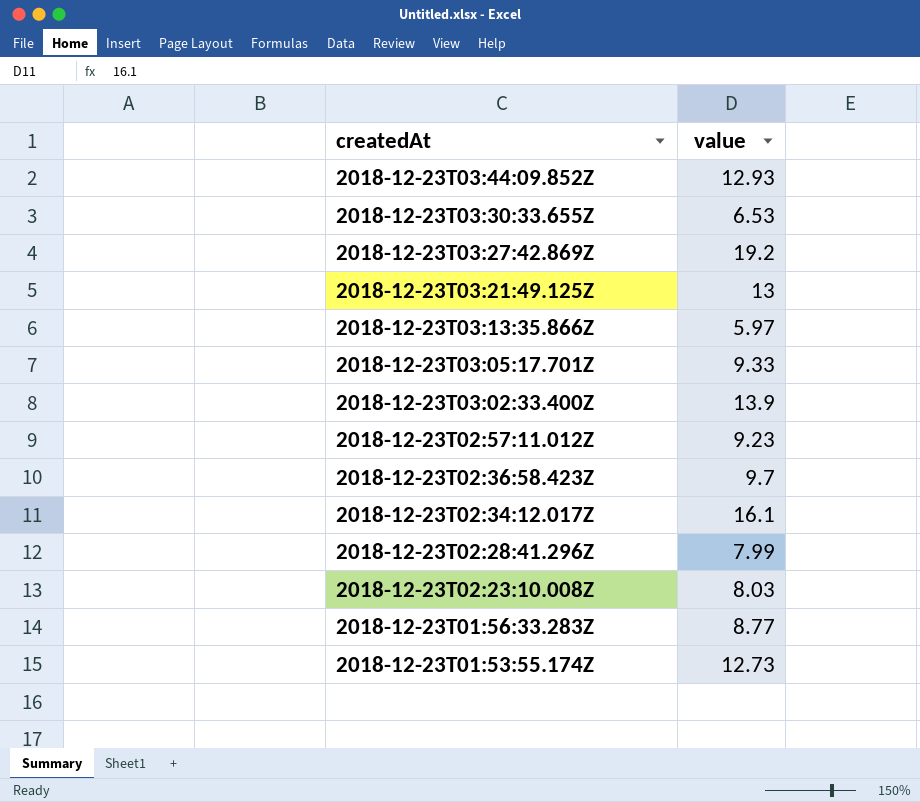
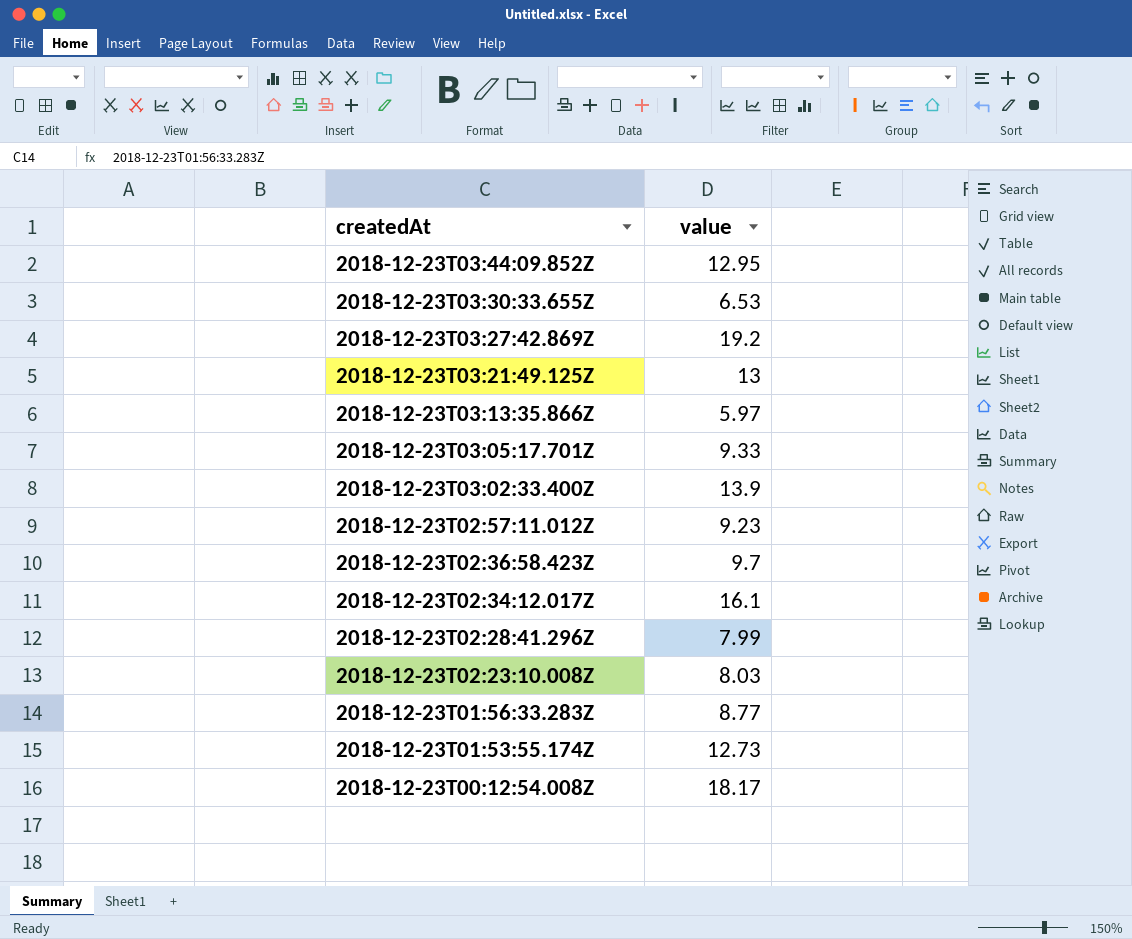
2018-12-23T03:44:09.852Z | value: 12.93 -> 12.95
row 2018-12-23T00:12:54.008Z: none -> 18.17

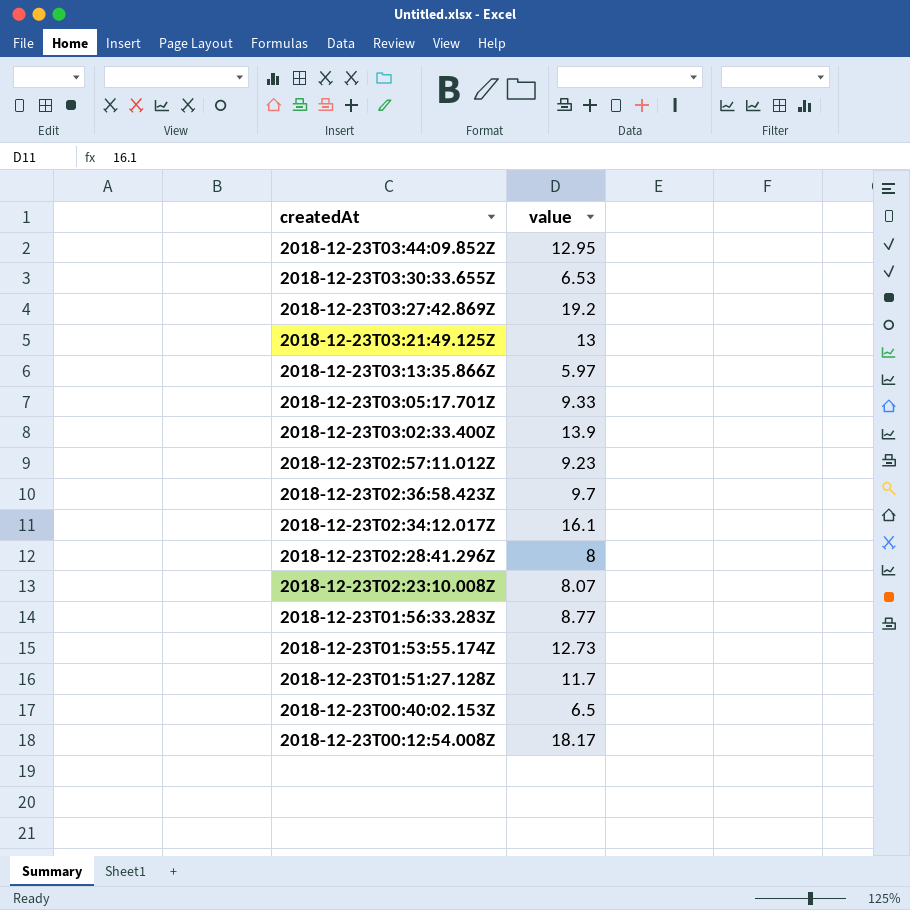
2018-12-23T02:28:41.296Z | value: 7.99 -> 8
2018-12-23T02:23:10.008Z | value: 8.03 -> 8.07
row 2018-12-23T01:51:27.128Z: none -> 11.7
row 2018-12-23T00:40:02.153Z: none -> 6.5

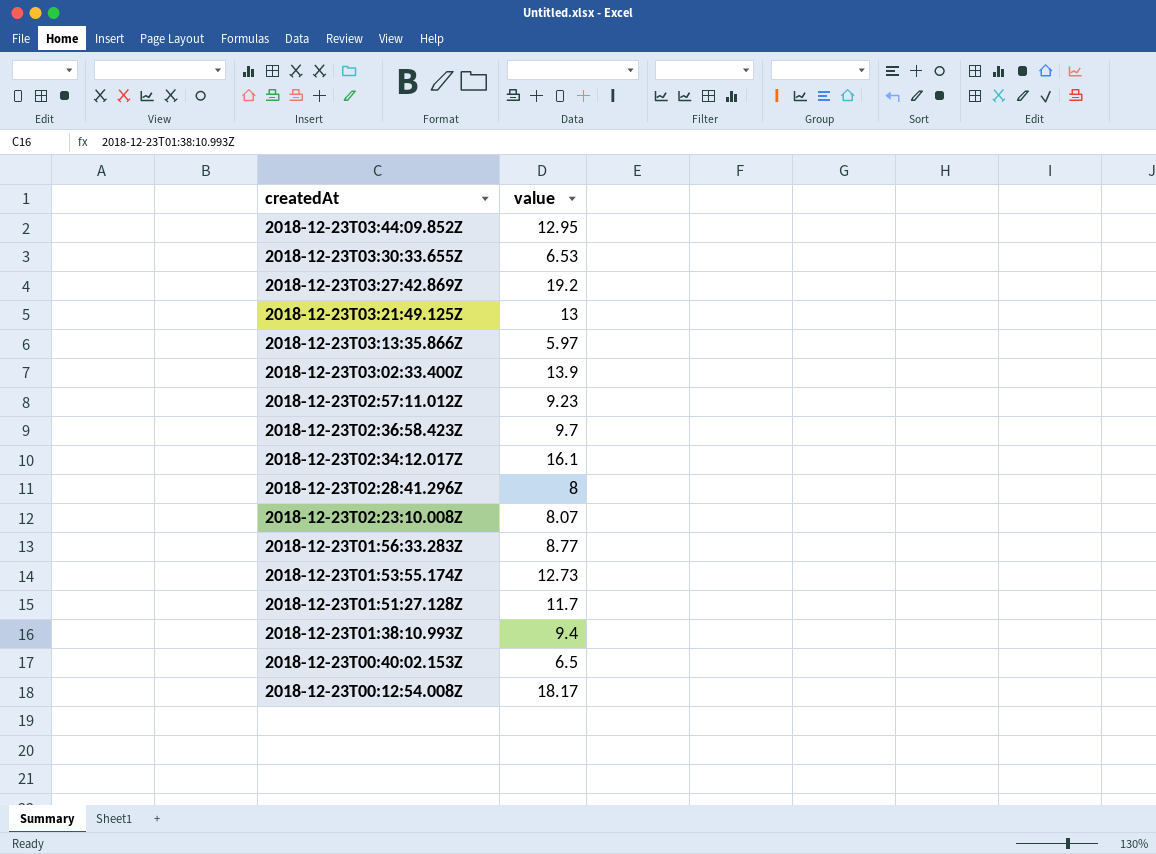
row 2018-12-23T03:05:17.701Z: 9.33 -> none
row 2018-12-23T01:38:10.993Z: none -> 9.4

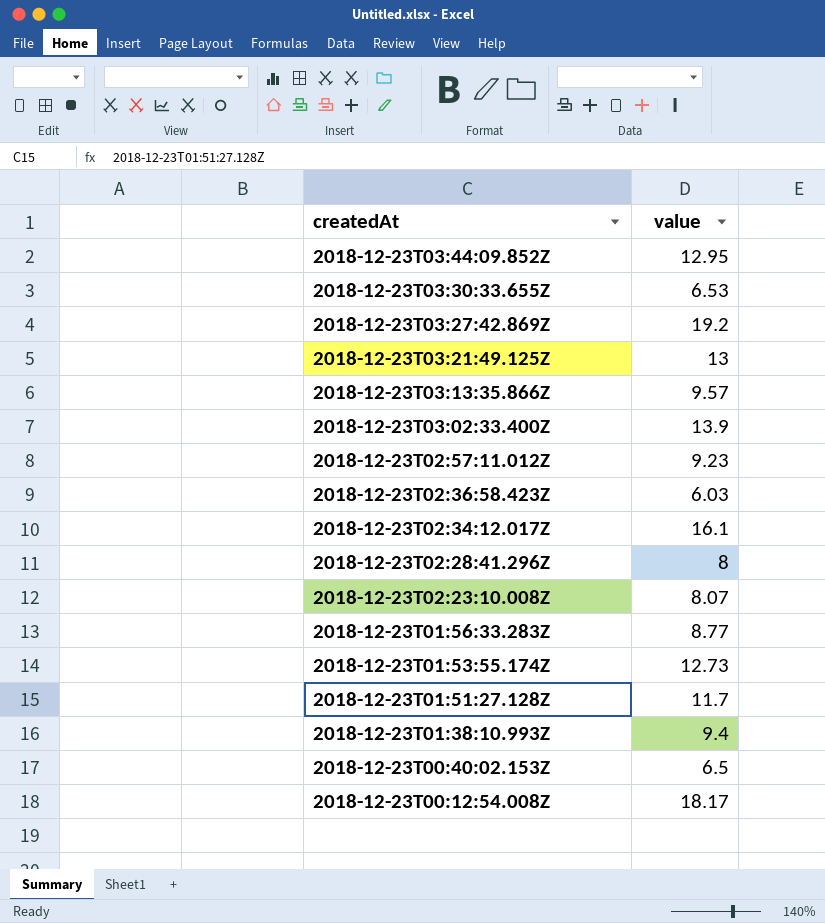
2018-12-23T03:13:35.866Z | value: 5.97 -> 9.57
2018-12-23T02:36:58.423Z | value: 9.7 -> 6.03

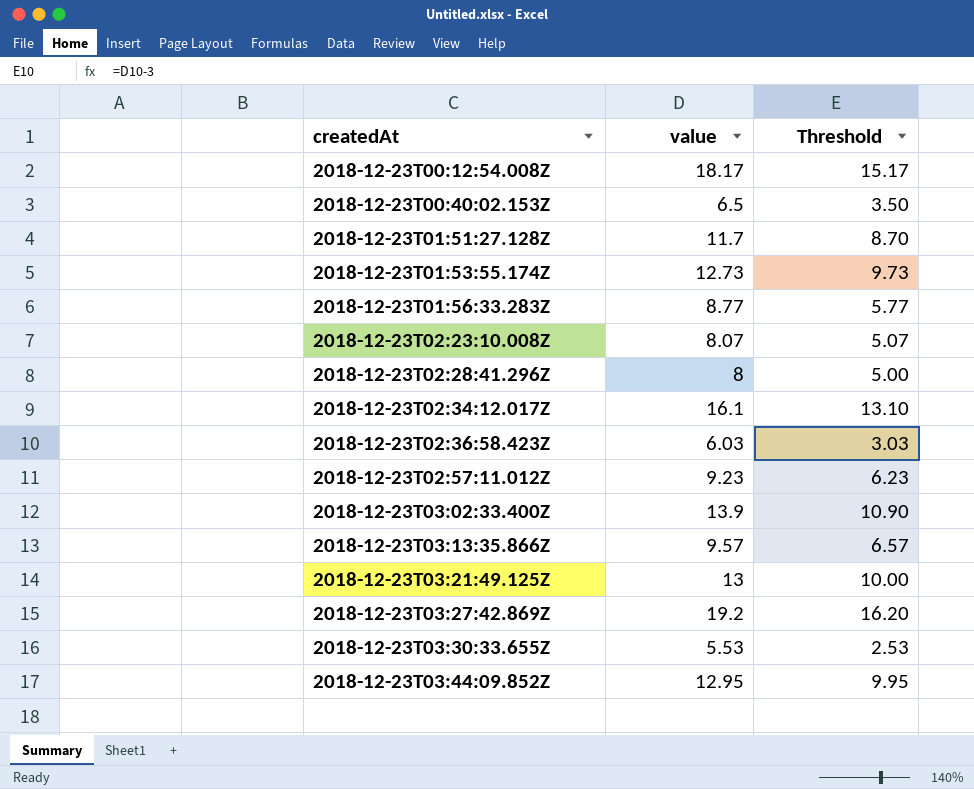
row order: createdAt descending -> createdAt ascending
column Threshold | formula: none -> [value] - 3
row 2018-12-23T01:38:10.993Z: 9.4 -> none
2018-12-23T03:30:33.655Z | value: 6.53 -> 5.53

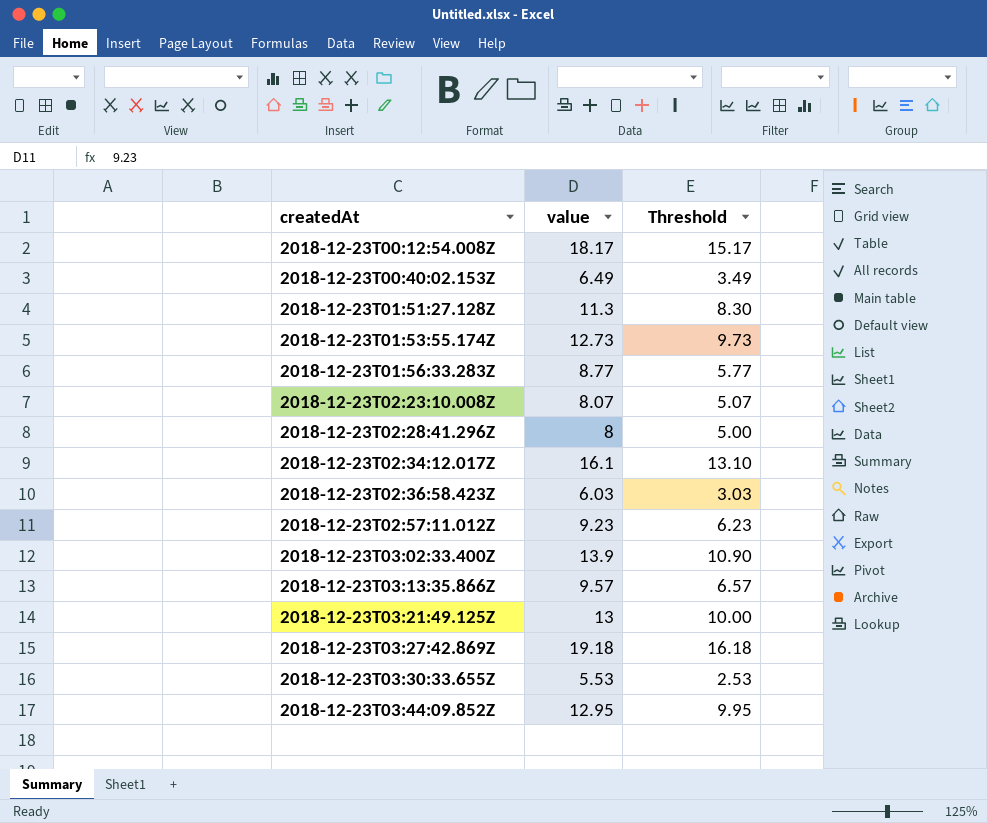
2018-12-23T00:40:02.153Z | value: 6.5 -> 6.49
2018-12-23T00:40:02.153Z | Threshold: 3.50 -> 3.49
2018-12-23T01:51:27.128Z | value: 11.7 -> 11.3
2018-12-23T01:51:27.128Z | Threshold: 8.70 -> 8.30
2018-12-23T03:27:42.869Z | value: 19.2 -> 19.18
2018-12-23T03:27:42.869Z | Threshold: 16.20 -> 16.18

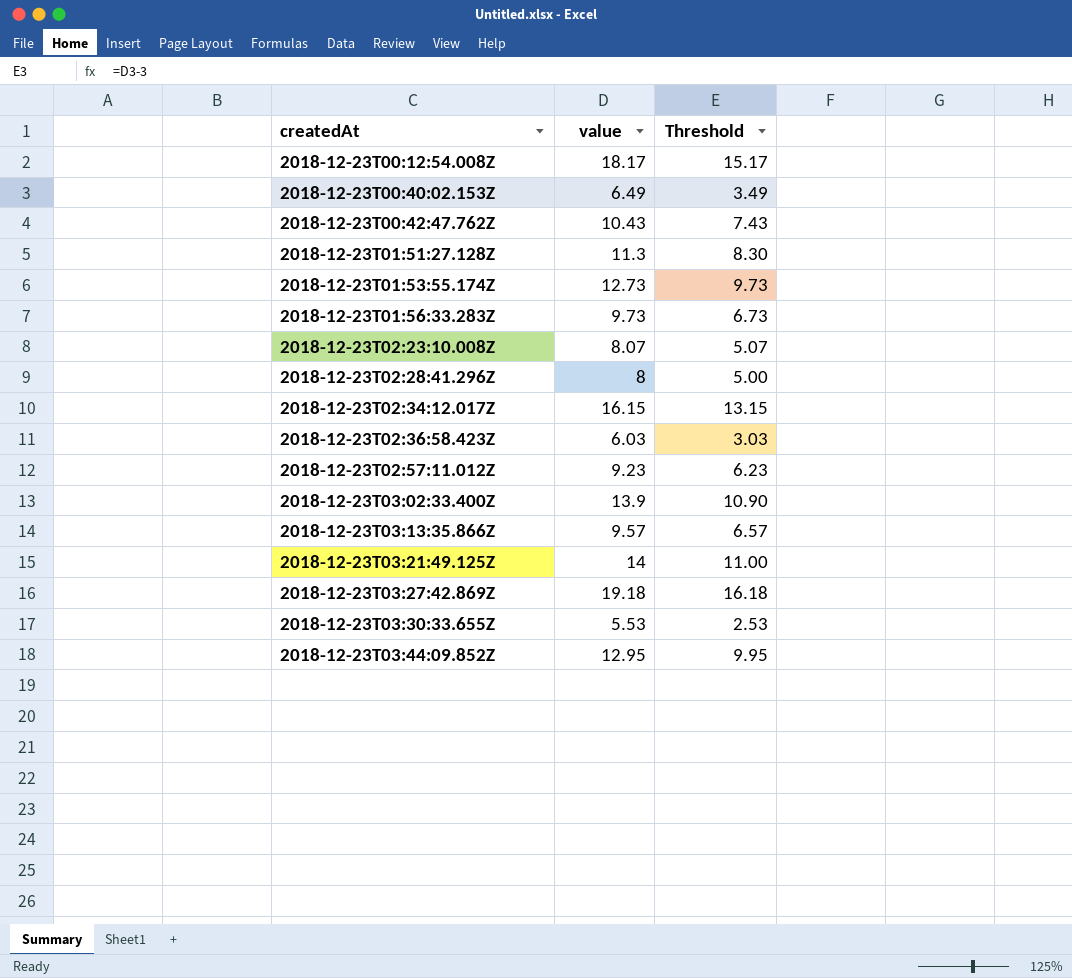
row 2018-12-23T00:42:47.762Z: none -> 10.43 | 7.43
2018-12-23T01:56:33.283Z | value: 8.77 -> 9.73
2018-12-23T01:56:33.283Z | Threshold: 5.77 -> 6.73
2018-12-23T02:34:12.017Z | value: 16.1 -> 16.15
2018-12-23T02:34:12.017Z | Threshold: 13.10 -> 13.15
2018-12-23T03:21:49.125Z | value: 13 -> 14
2018-12-23T03:21:49.125Z | Threshold: 10.00 -> 11.00

